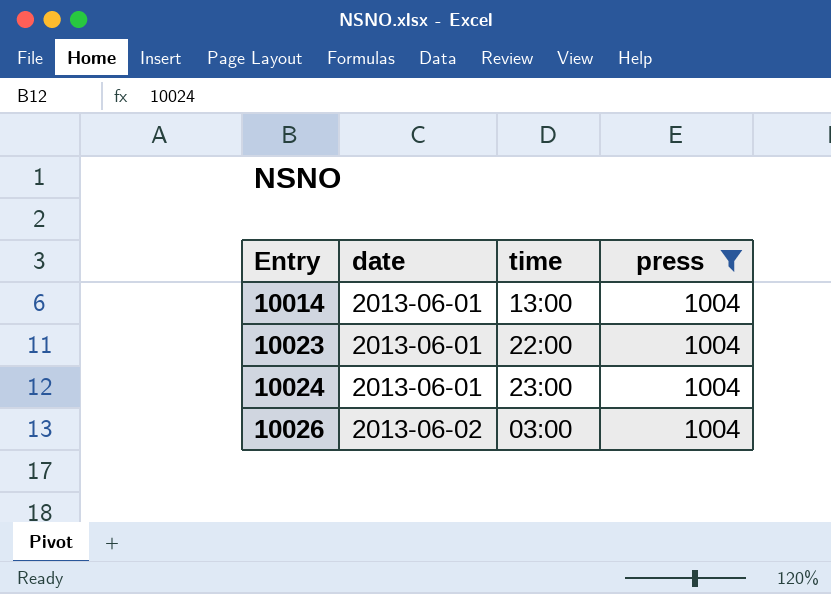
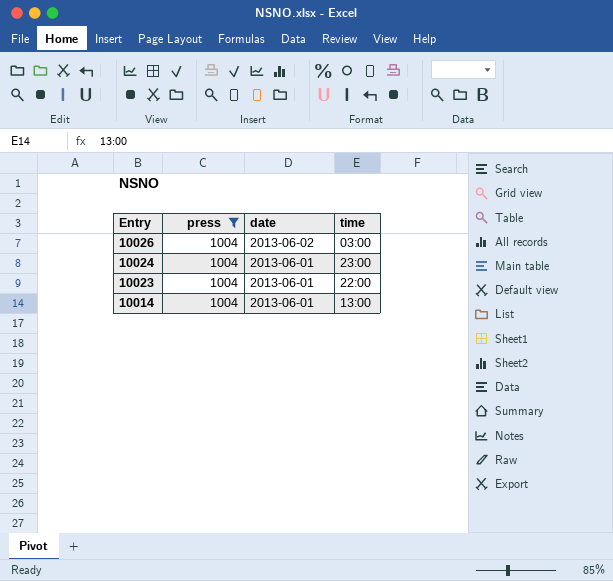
row order: Entry ascending -> Entry descending
column press | position: 4 -> 2

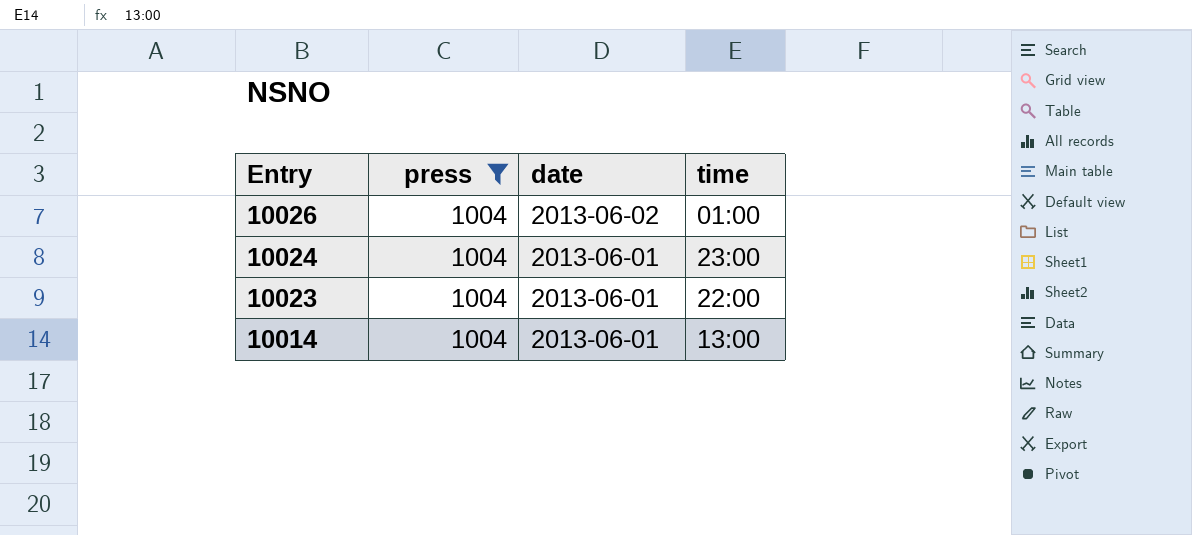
10026 | time: 03:00 -> 01:00

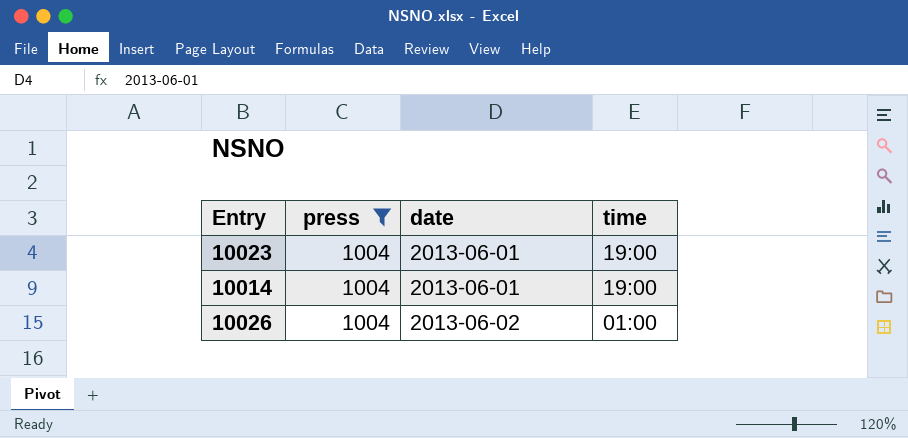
row order: Entry descending -> date ascending
row 10024: 1004 | 2013-06-01 | 23:00 -> none
10023 | time: 22:00 -> 19:00
10014 | time: 13:00 -> 19:00

